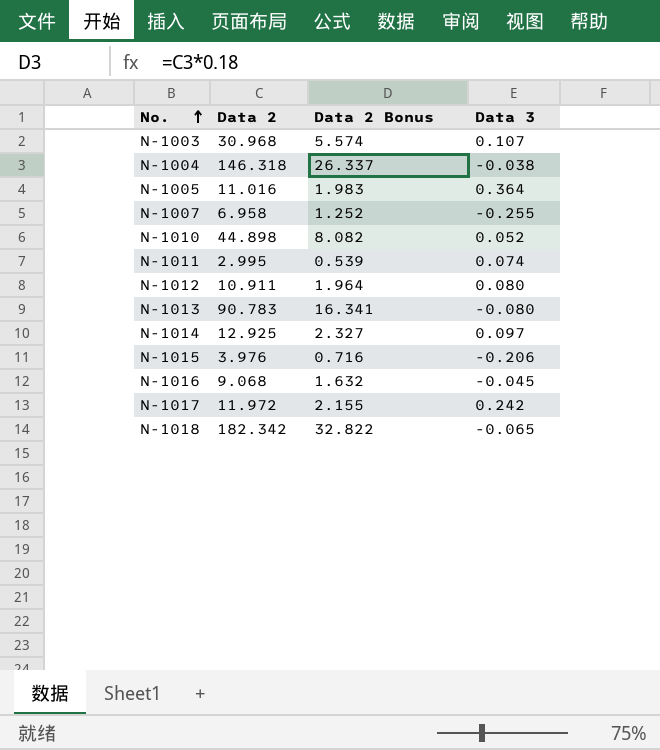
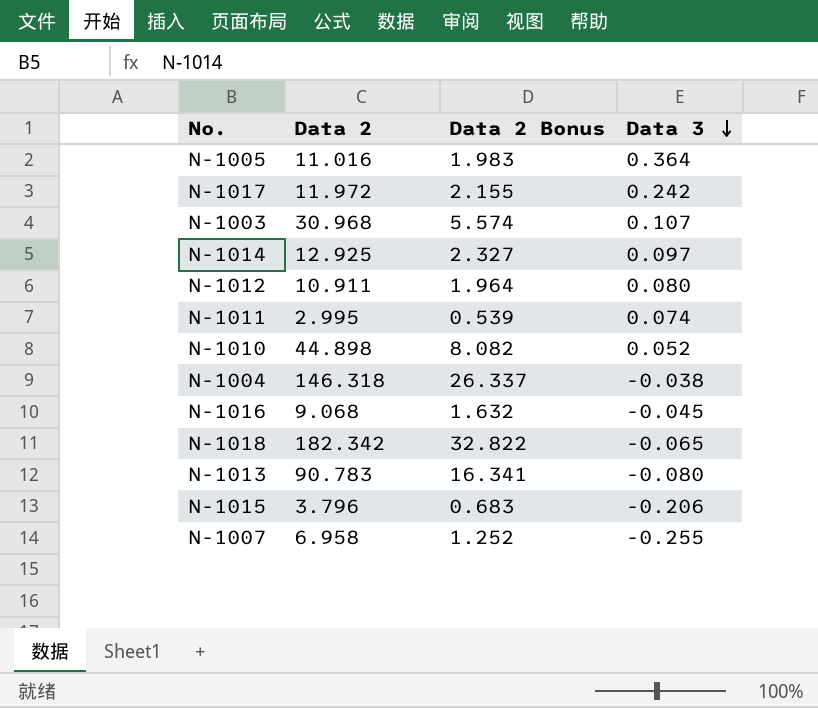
row order: No. ascending -> Data 3 descending
N-1015 | Data 2: 3.976 -> 3.796
N-1015 | Data 2 Bonus: 0.716 -> 0.683

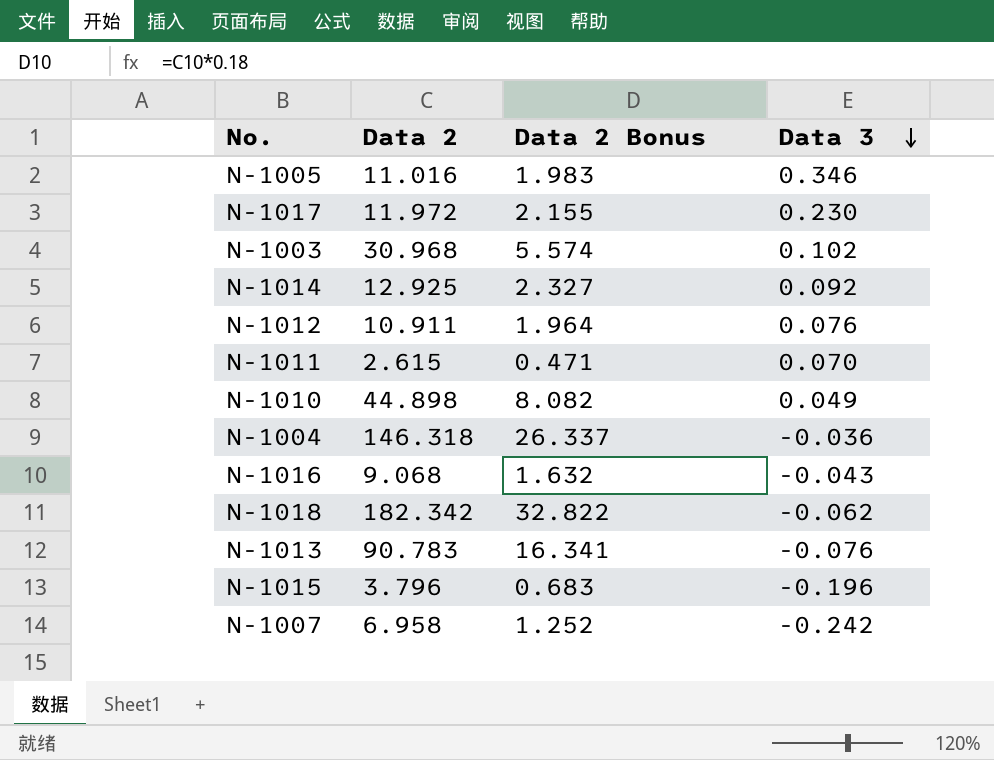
N-1005 | Data 3: 0.364 -> 0.346
N-1017 | Data 3: 0.242 -> 0.230
N-1003 | Data 3: 0.107 -> 0.102
N-1014 | Data 3: 0.097 -> 0.092
N-1012 | Data 3: 0.080 -> 0.076
N-1011 | Data 2: 2.995 -> 2.615
N-1011 | Data 2 Bonus: 0.539 -> 0.471
N-1011 | Data 3: 0.074 -> 0.070
N-1010 | Data 3: 0.052 -> 0.049
N-1004 | Data 3: -0.038 -> -0.036
N-1016 | Data 3: -0.045 -> -0.043
N-1018 | Data 3: -0.065 -> -0.062
N-1013 | Data 3: -0.080 -> -0.076
N-1015 | Data 3: -0.206 -> -0.196
N-1007 | Data 3: -0.255 -> -0.242

